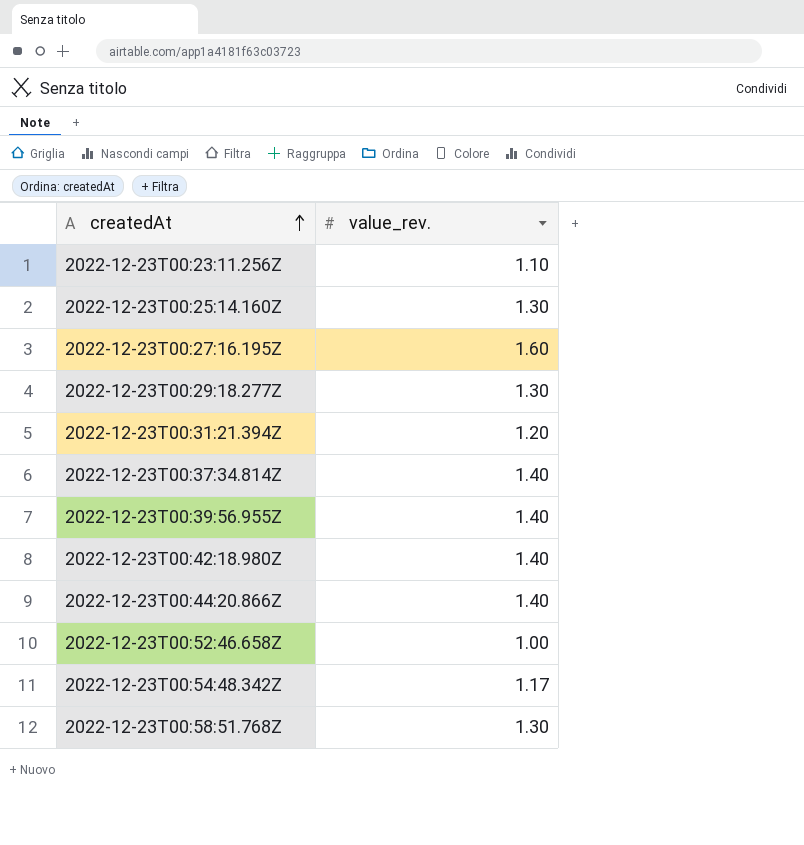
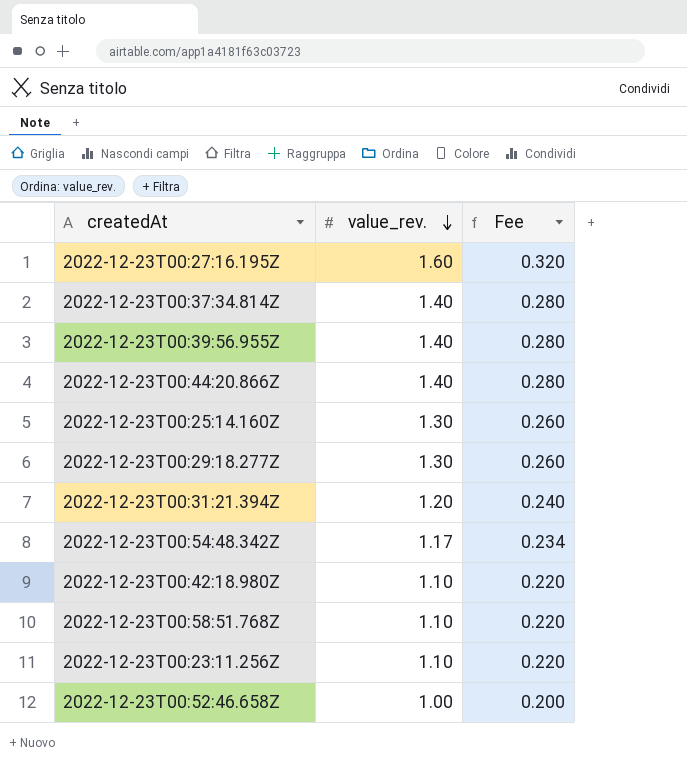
row order: createdAt ascending -> value_rev. descending
column Fee | formula: none -> [value_rev.] * 0.2
2022-12-23T00:42:18.980Z | value_rev.: 1.40 -> 1.10
2022-12-23T00:58:51.768Z | value_rev.: 1.30 -> 1.10

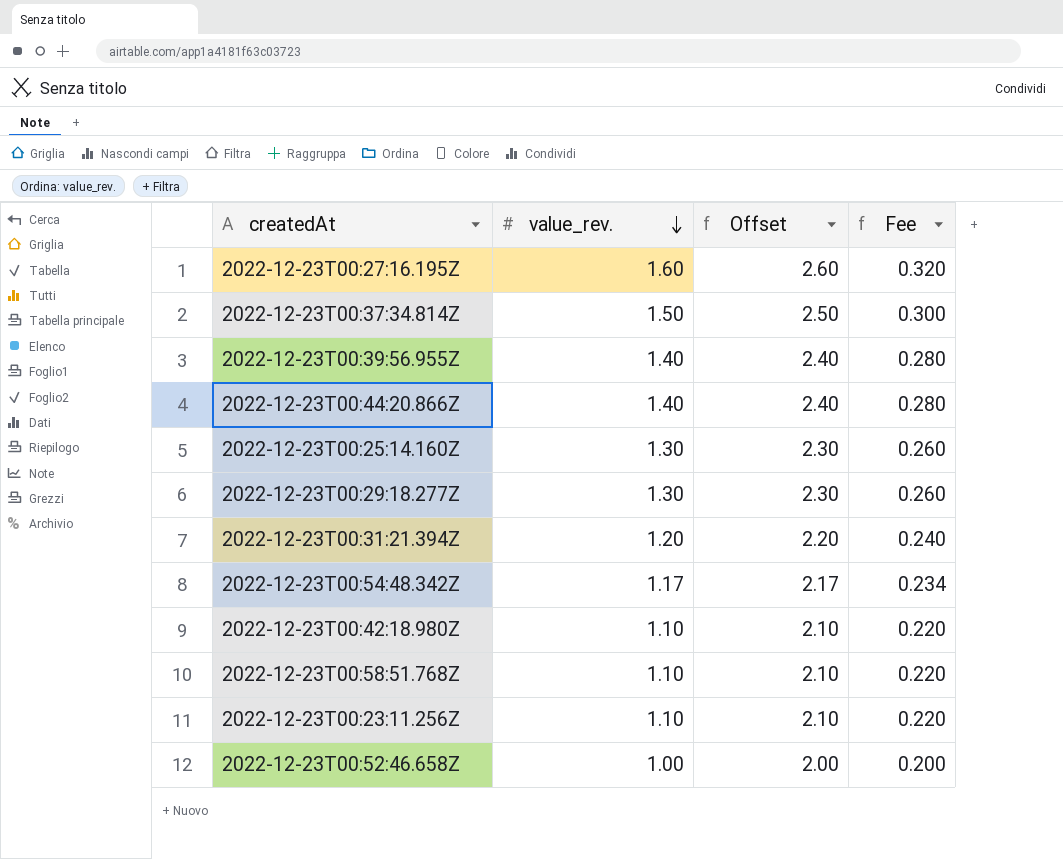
column Offset | formula: none -> [value_rev.] + 1
2022-12-23T00:37:34.814Z | value_rev.: 1.40 -> 1.50
2022-12-23T00:37:34.814Z | Fee: 0.280 -> 0.300

